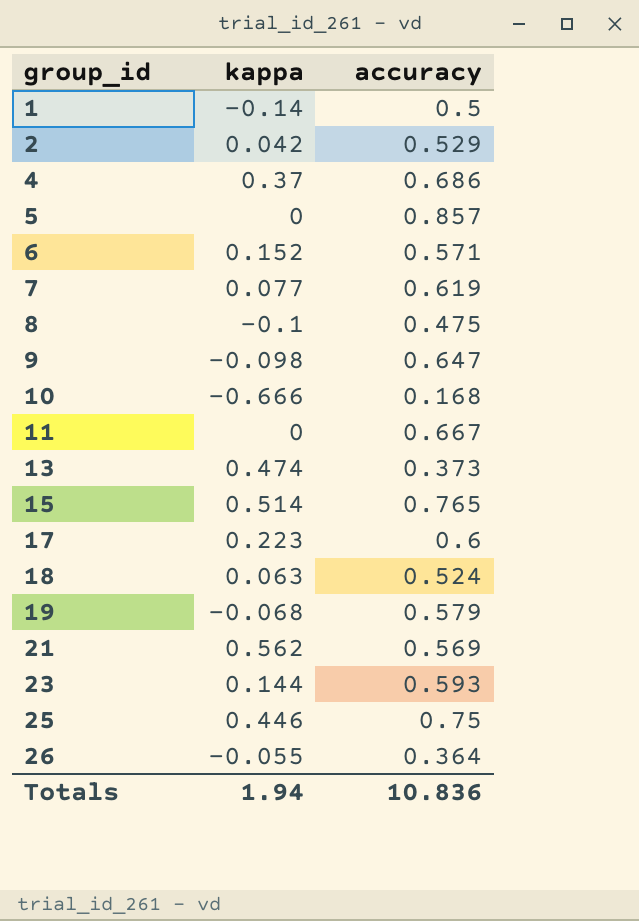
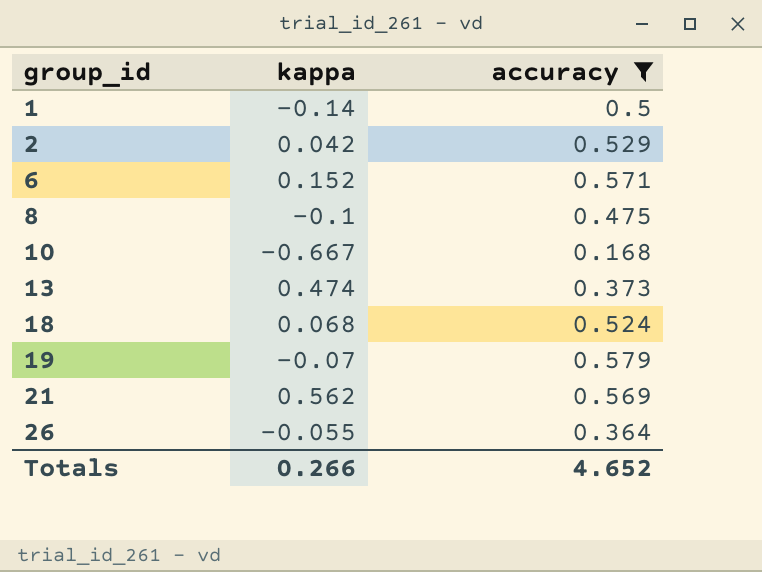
filter: none -> accuracy <= 0.579
10 | kappa: -0.666 -> -0.667
18 | kappa: 0.063 -> 0.068
19 | kappa: -0.068 -> -0.07
Totals | kappa: 1.94 -> 0.266
Totals | accuracy: 10.836 -> 4.652

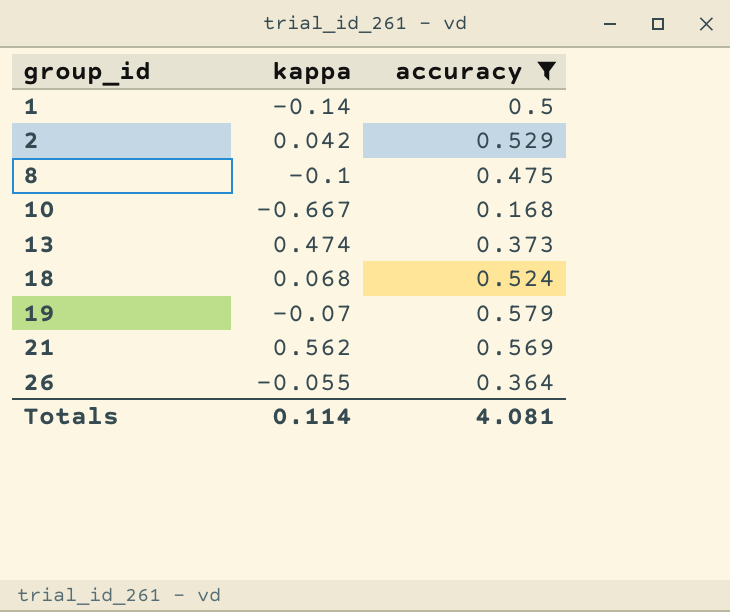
row 6: 0.152 | 0.571 -> none
Totals | kappa: 0.266 -> 0.114
Totals | accuracy: 4.652 -> 4.081

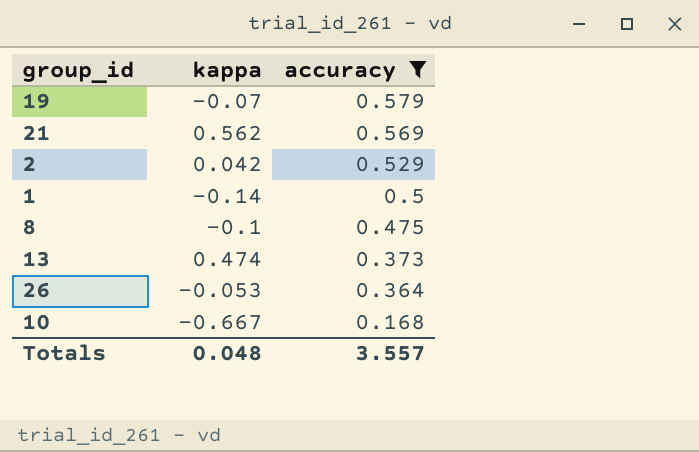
row order: group_id ascending -> accuracy descending
row 18: 0.068 | 0.524 -> none
26 | kappa: -0.055 -> -0.053
Totals | kappa: 0.114 -> 0.048
Totals | accuracy: 4.081 -> 3.557

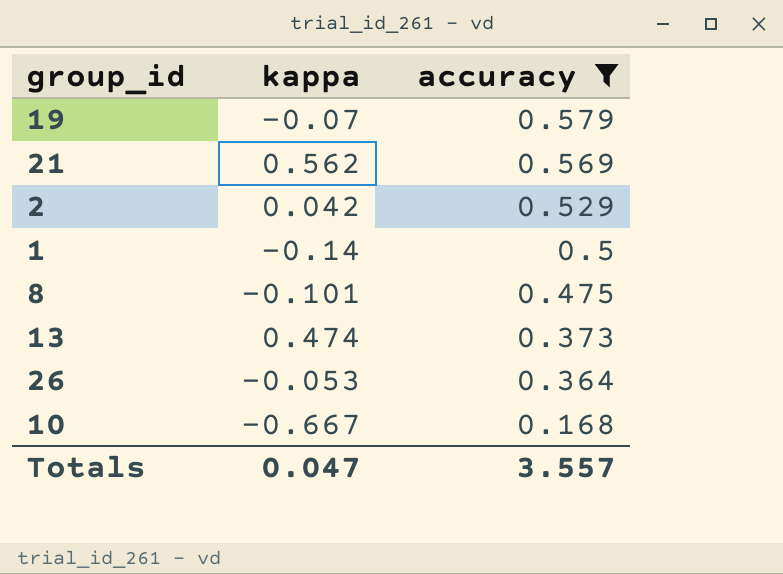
8 | kappa: -0.1 -> -0.101
Totals | kappa: 0.048 -> 0.047

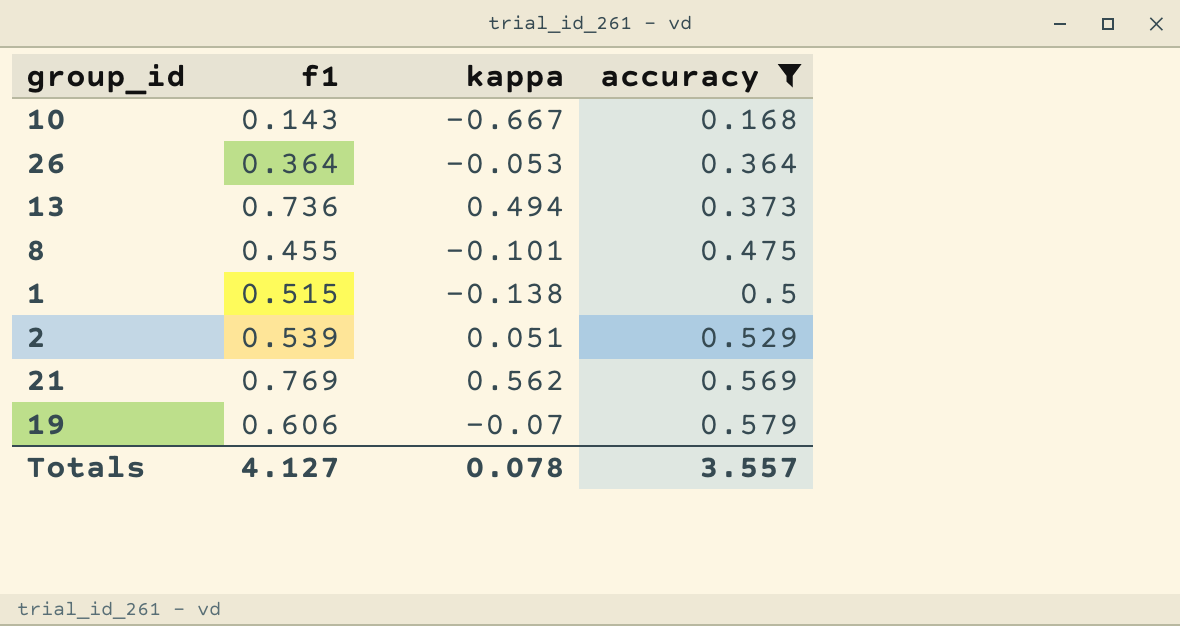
row order: accuracy descending -> accuracy ascending
column f1 | position: none -> 2
13 | kappa: 0.474 -> 0.494
1 | kappa: -0.14 -> -0.138
2 | kappa: 0.042 -> 0.051
Totals | kappa: 0.047 -> 0.078

